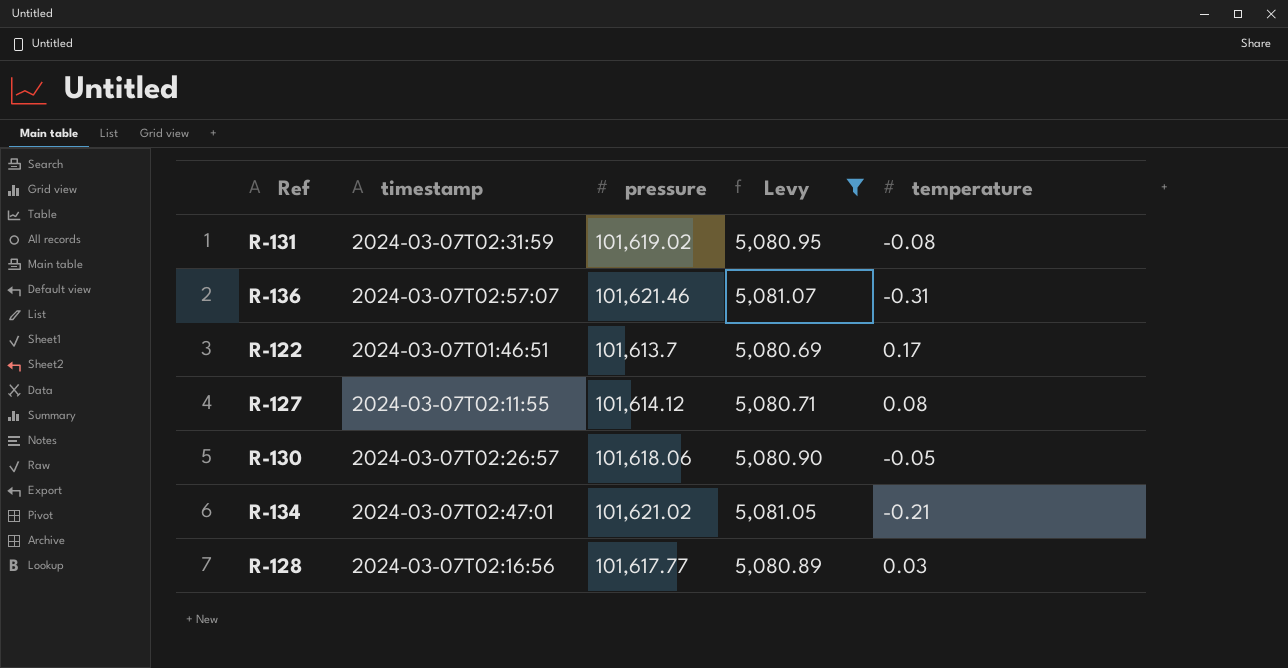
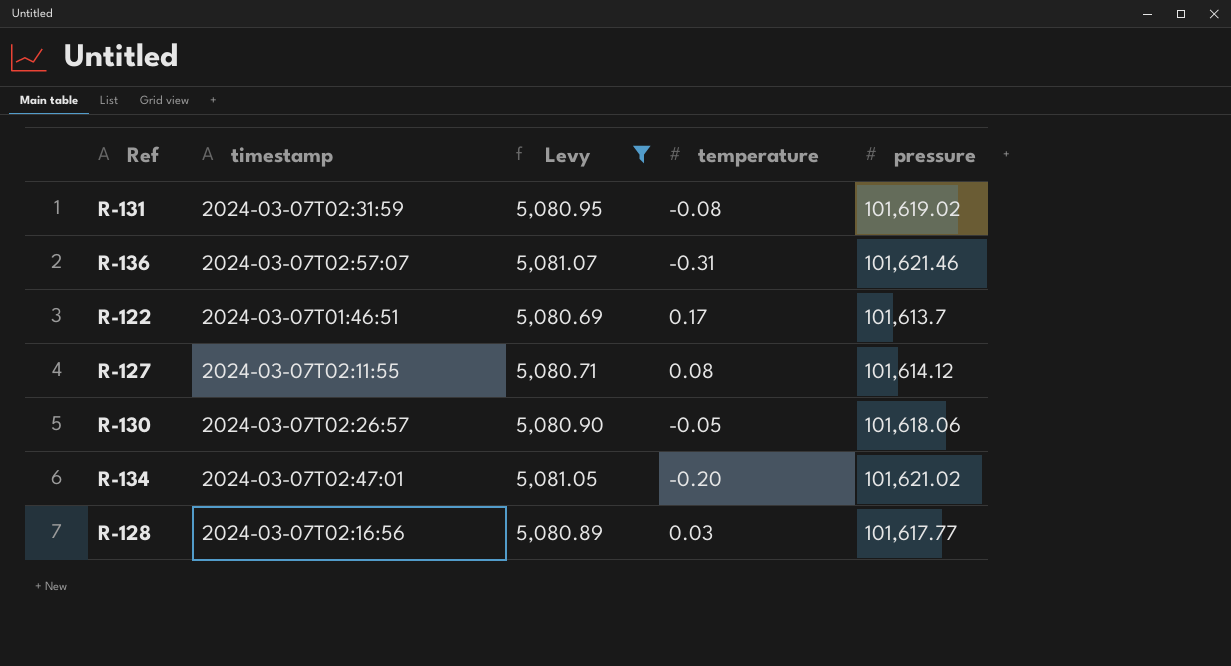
column pressure | position: 3 -> 5
R-134 | temperature: -0.21 -> -0.20

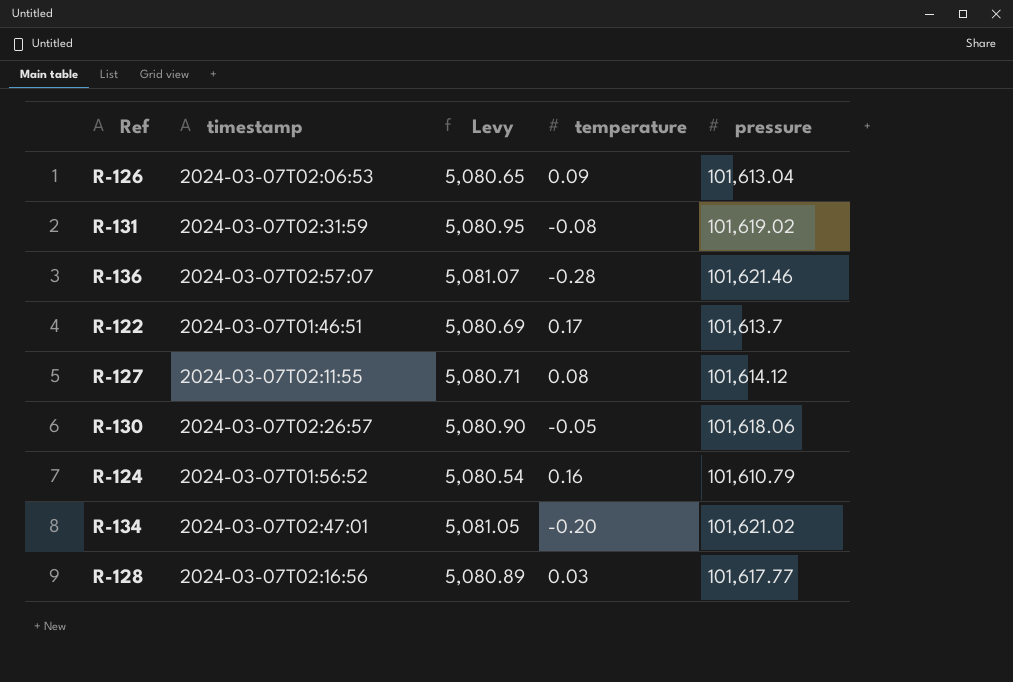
filter: Levy >= 5,080.69 -> none
R-136 | temperature: -0.31 -> -0.28

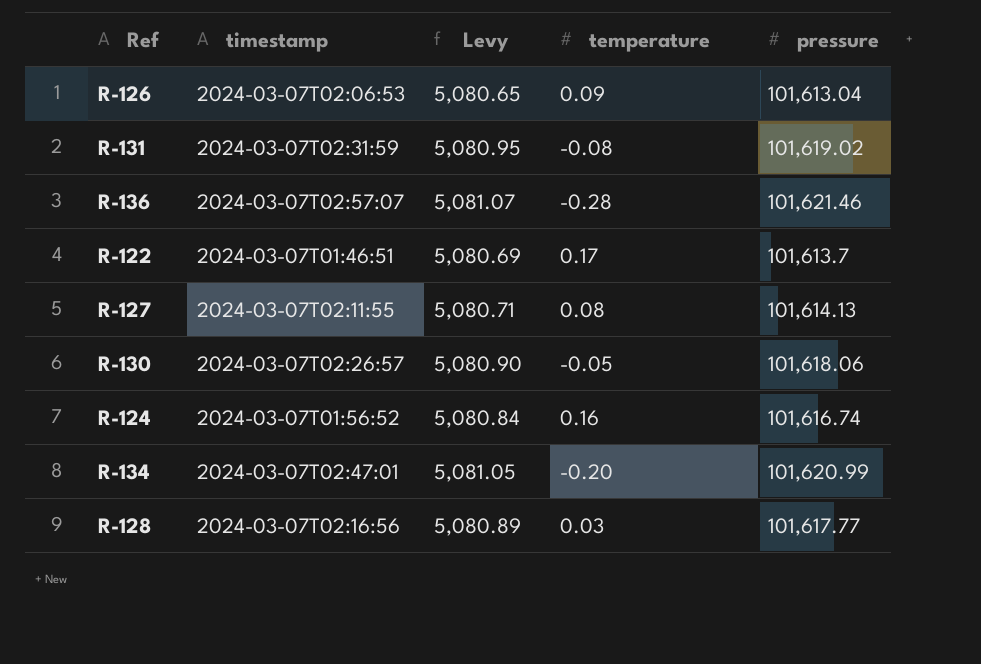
R-127 | pressure: 101,614.12 -> 101,614.13
R-124 | Levy: 5,080.54 -> 5,080.84
R-124 | pressure: 101,610.79 -> 101,616.74
R-134 | pressure: 101,621.02 -> 101,620.99

